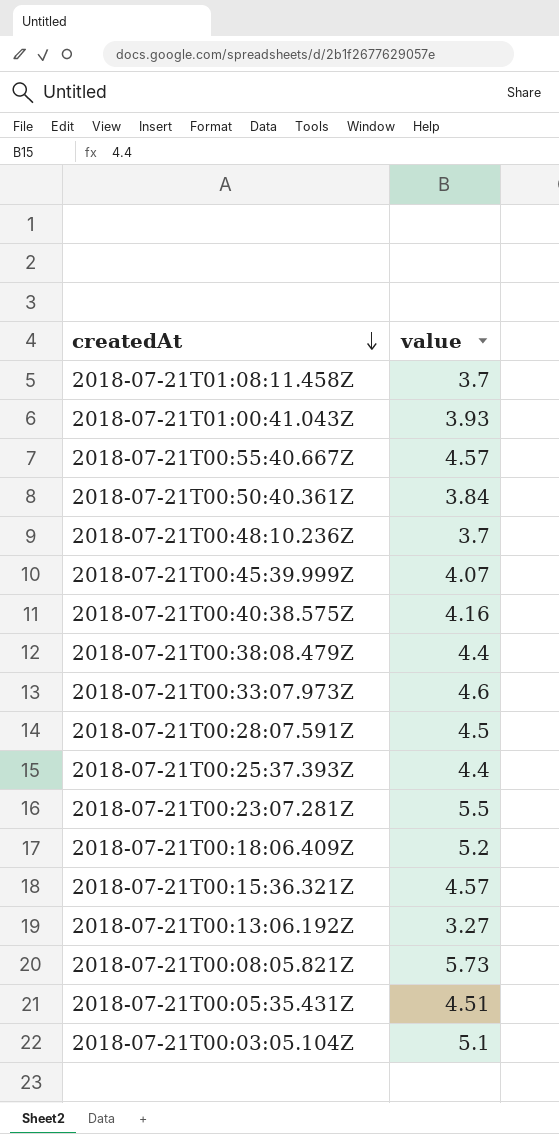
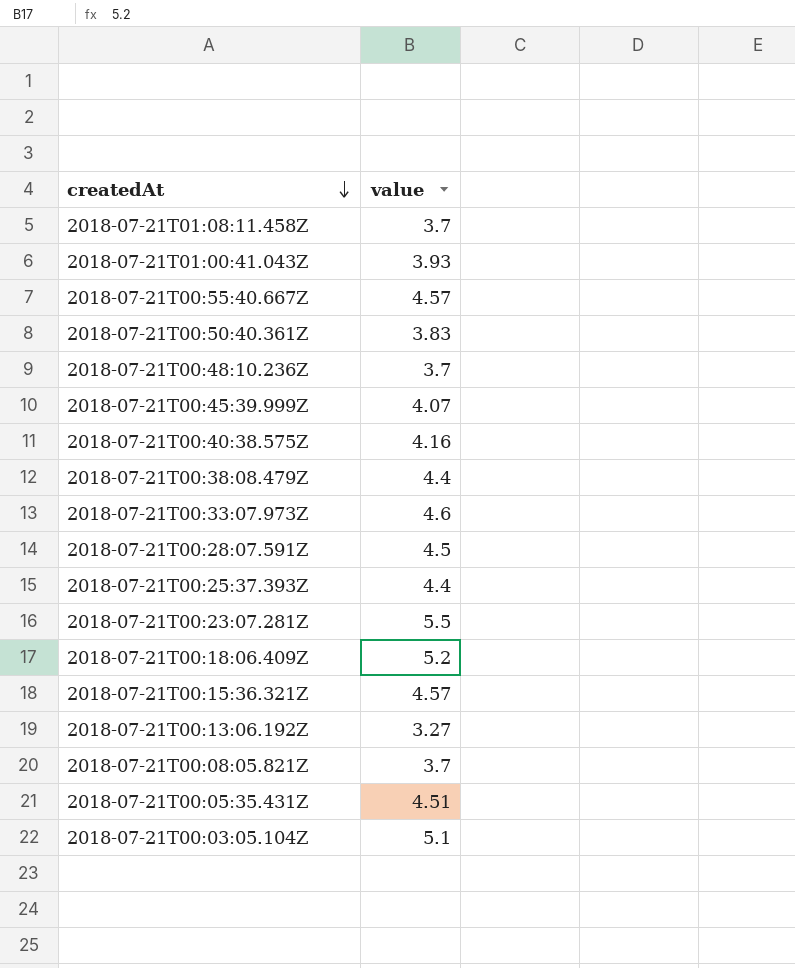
2018-07-21T00:50:40.361Z | value: 3.84 -> 3.83
2018-07-21T00:08:05.821Z | value: 5.73 -> 3.7

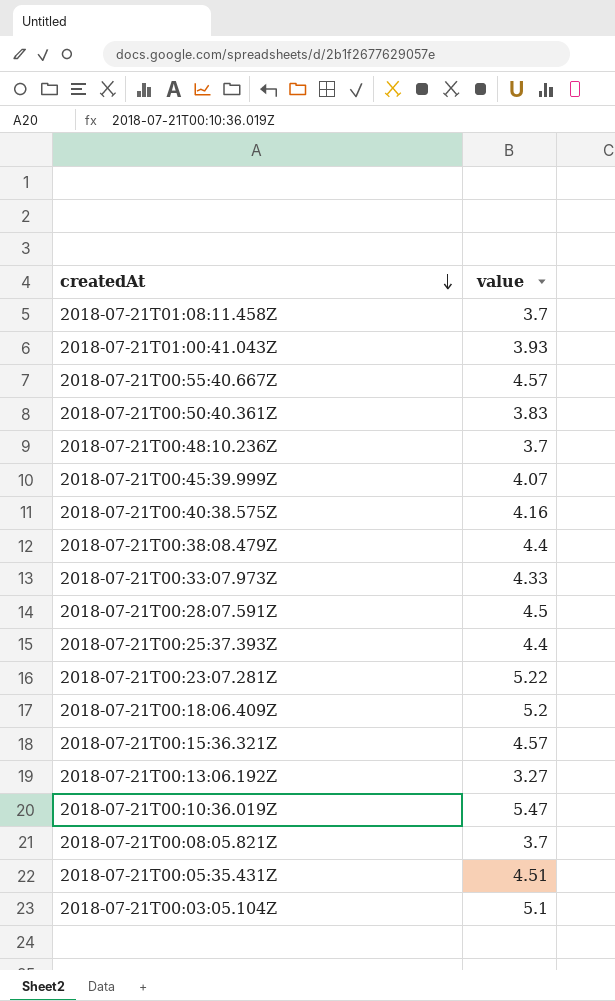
2018-07-21T00:33:07.973Z | value: 4.6 -> 4.33
2018-07-21T00:23:07.281Z | value: 5.5 -> 5.22
row 2018-07-21T00:10:36.019Z: none -> 5.47

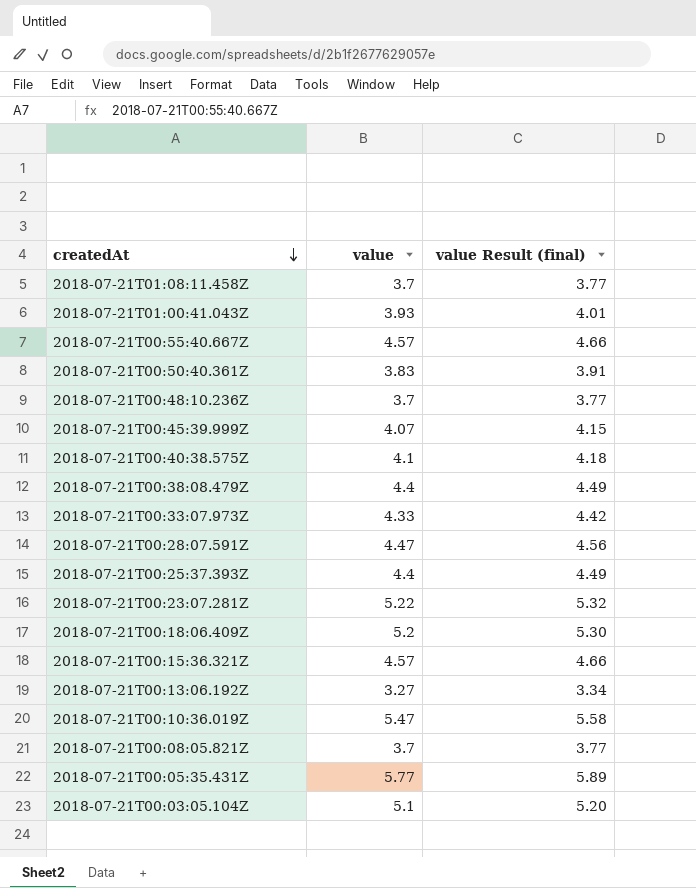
column value Result (final) | formula: none -> [value] * 1.02
2018-07-21T00:40:38.575Z | value: 4.16 -> 4.1
2018-07-21T00:28:07.591Z | value: 4.5 -> 4.47
2018-07-21T00:05:35.431Z | value: 4.51 -> 5.77

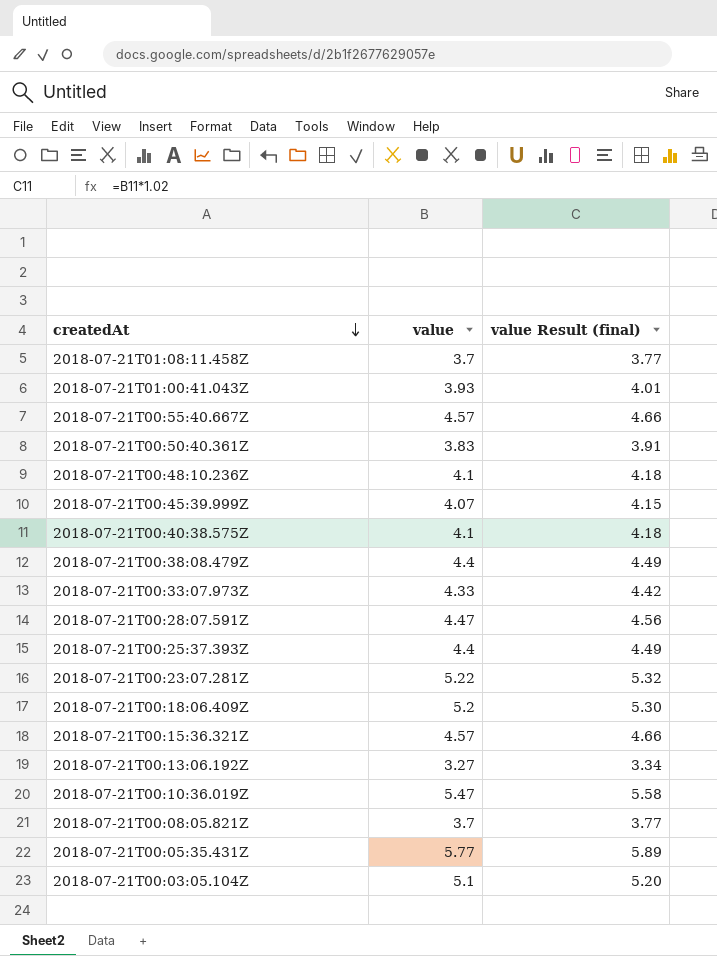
2018-07-21T00:48:10.236Z | value: 3.7 -> 4.1
2018-07-21T00:48:10.236Z | value Result (final): 3.77 -> 4.18

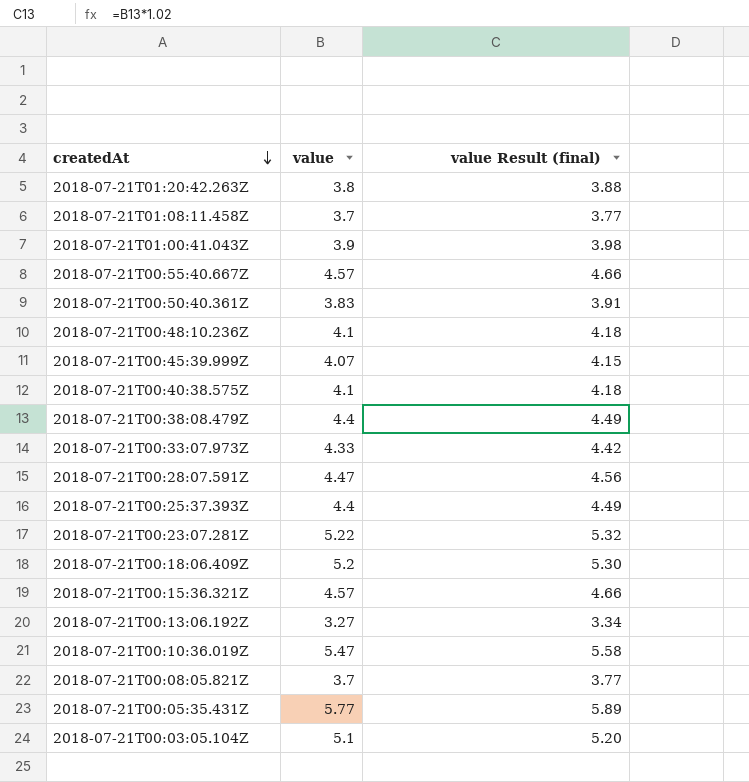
row 2018-07-21T01:20:42.263Z: none -> 3.8 | 3.88
2018-07-21T01:00:41.043Z | value: 3.93 -> 3.9
2018-07-21T01:00:41.043Z | value Result (final): 4.01 -> 3.98

